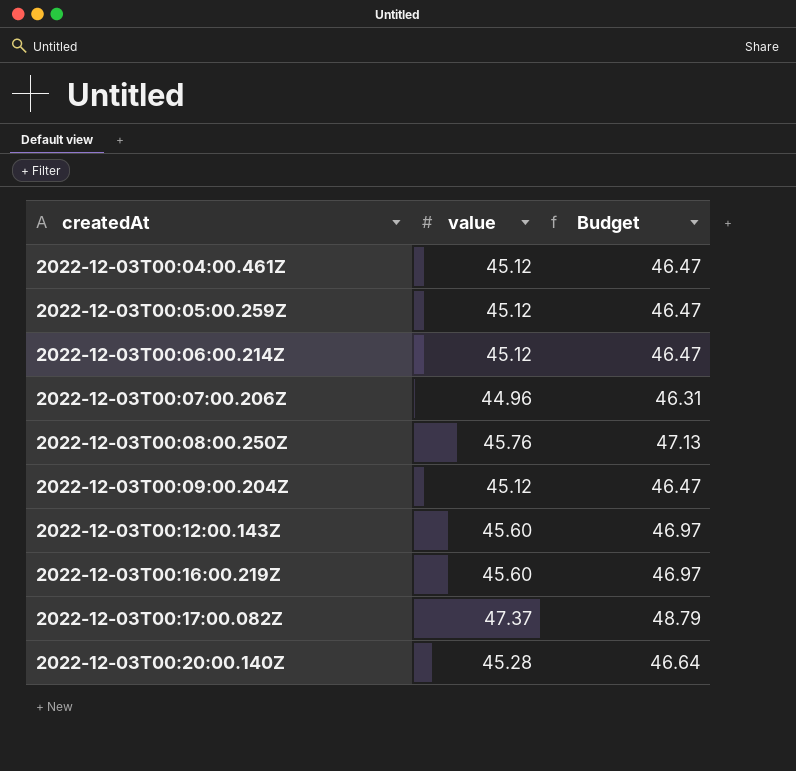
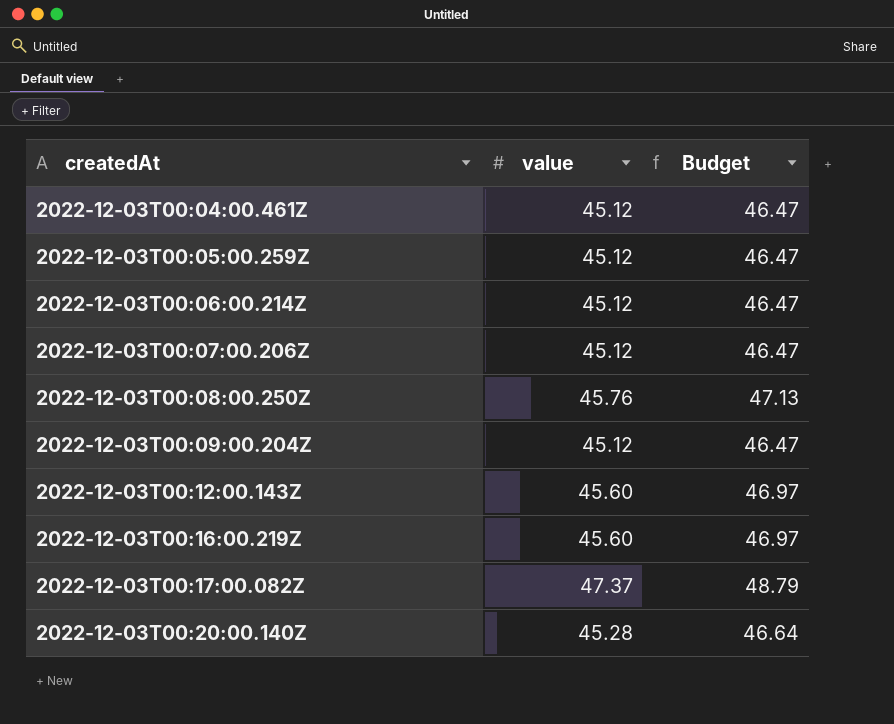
2022-12-03T00:07:00.206Z | value: 44.96 -> 45.12
2022-12-03T00:07:00.206Z | Budget: 46.31 -> 46.47

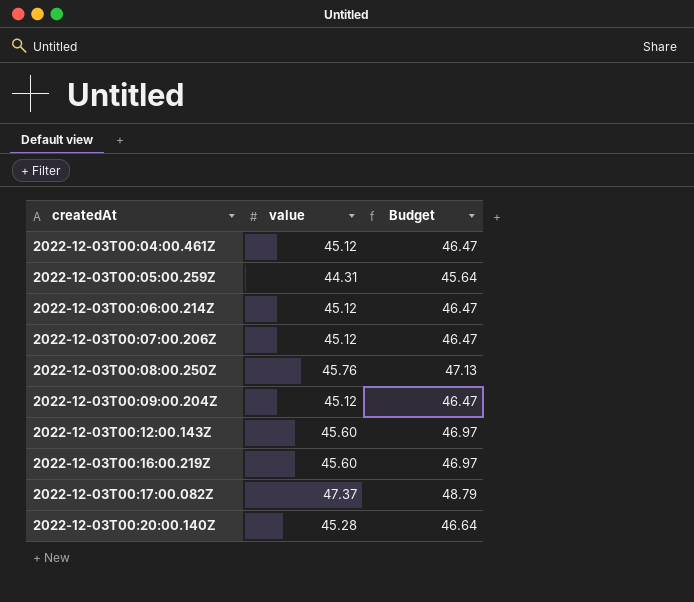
2022-12-03T00:05:00.259Z | value: 45.12 -> 44.31
2022-12-03T00:05:00.259Z | Budget: 46.47 -> 45.64

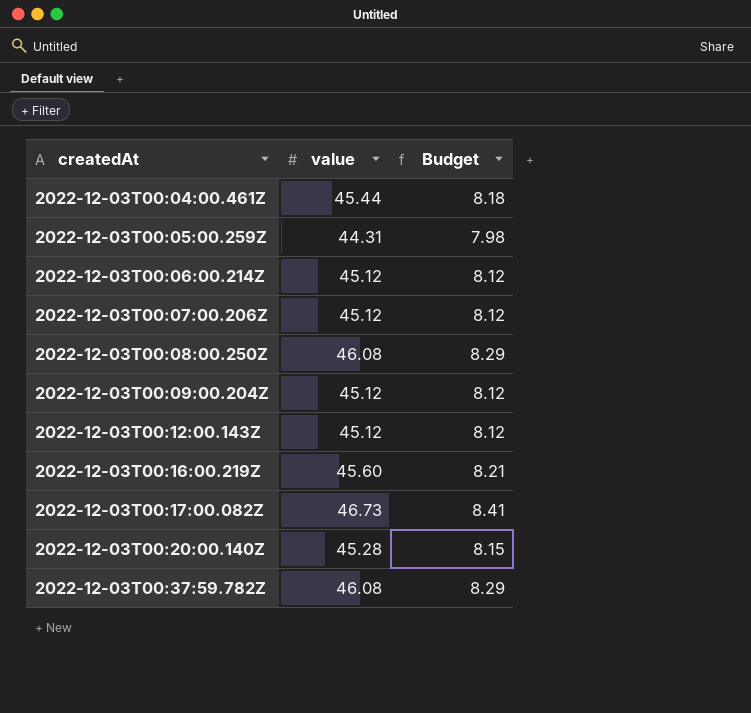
column Budget | formula: [value] * 1.03 -> [value] * 0.18
2022-12-03T00:04:00.461Z | value: 45.12 -> 45.44
2022-12-03T00:08:00.250Z | value: 45.76 -> 46.08
2022-12-03T00:12:00.143Z | value: 45.60 -> 45.12
2022-12-03T00:17:00.082Z | value: 47.37 -> 46.73
row 2022-12-03T00:37:59.782Z: none -> 46.08 | 8.29

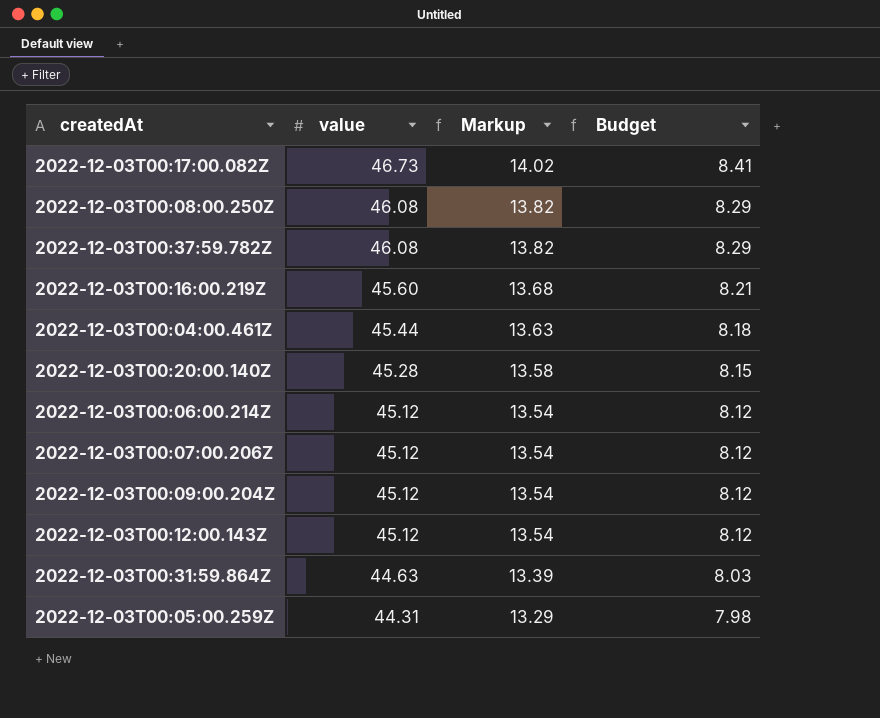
row order: createdAt ascending -> value descending
column Markup | formula: none -> [value] * 0.3
row 2022-12-03T00:31:59.864Z: none -> 44.63 | 13.39 | 8.03

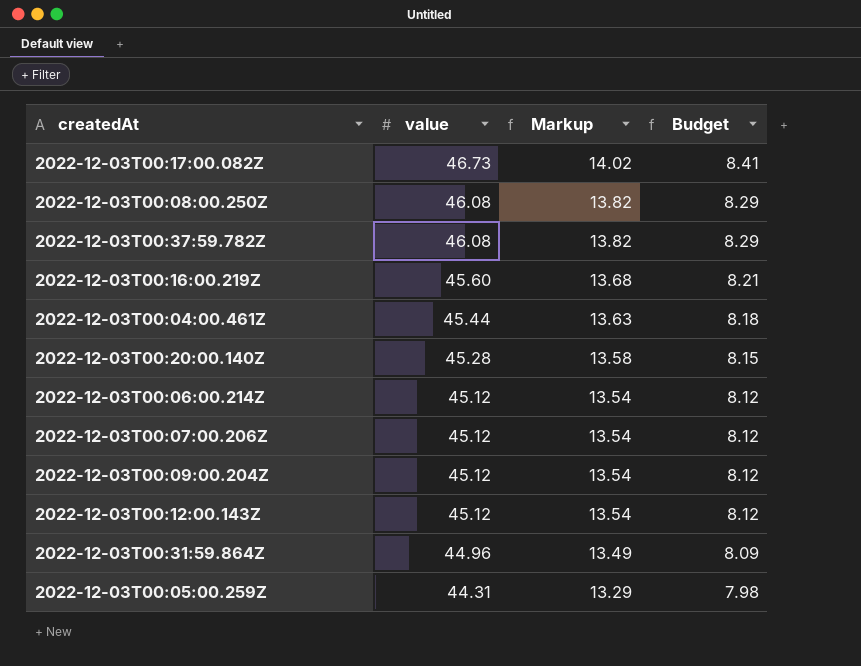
2022-12-03T00:31:59.864Z | value: 44.63 -> 44.96
2022-12-03T00:31:59.864Z | Markup: 13.39 -> 13.49
2022-12-03T00:31:59.864Z | Budget: 8.03 -> 8.09

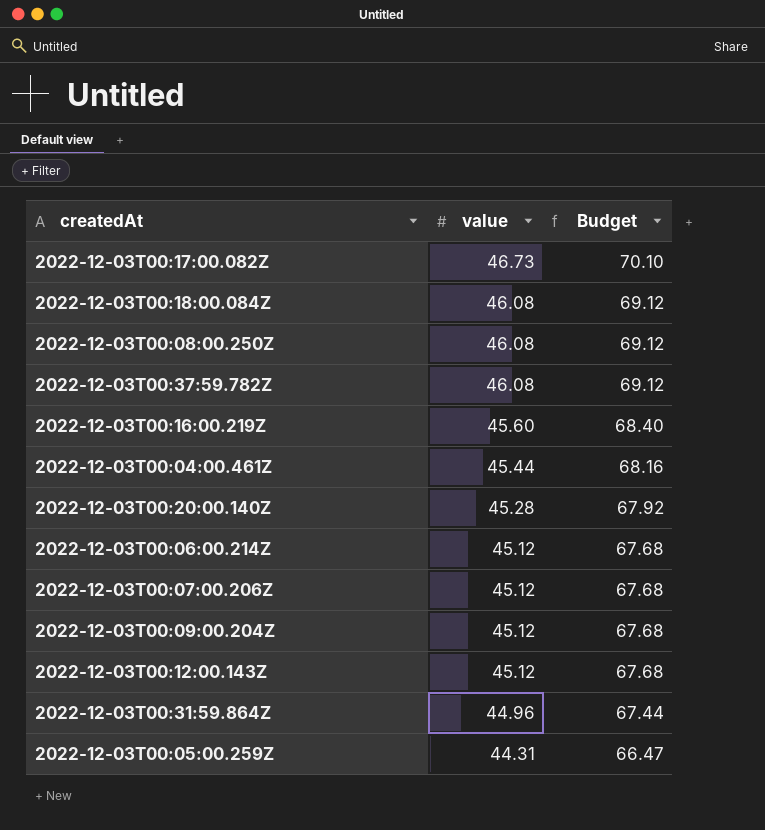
column Markup | formula: [value] * 0.3 -> none
column Budget | formula: [value] * 0.18 -> [value] * 1.5
row 2022-12-03T00:18:00.084Z: none -> 46.08 | 69.12

